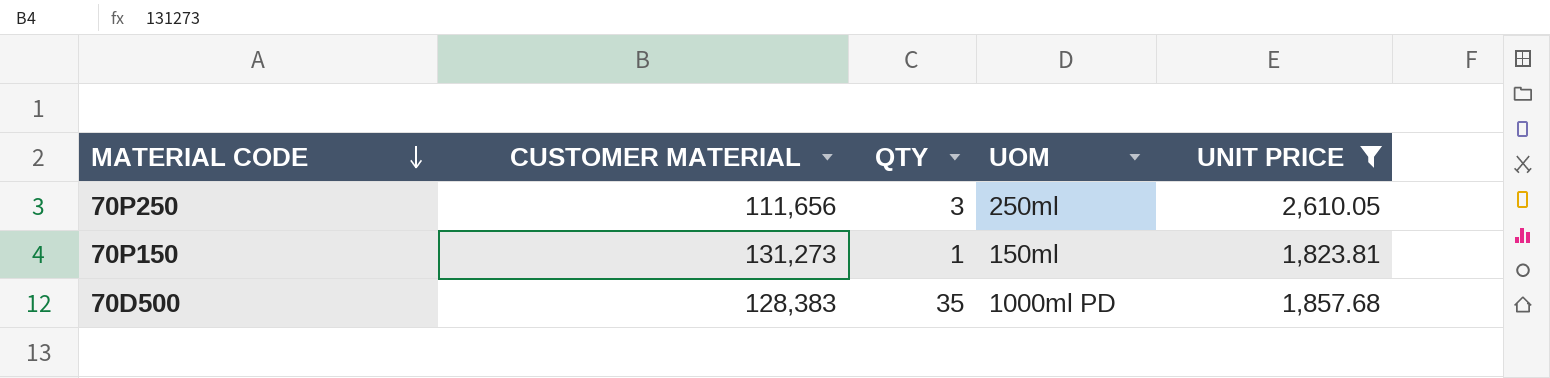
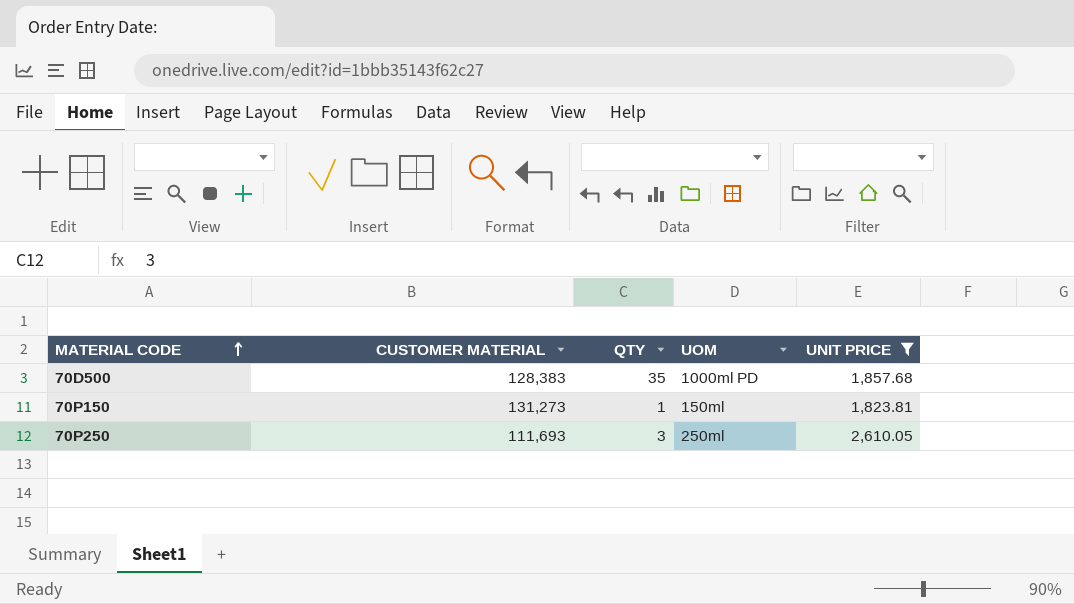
row order: MATERIAL CODE descending -> MATERIAL CODE ascending
70P250 | CUSTOMER MATERIAL: 111,656 -> 111,693

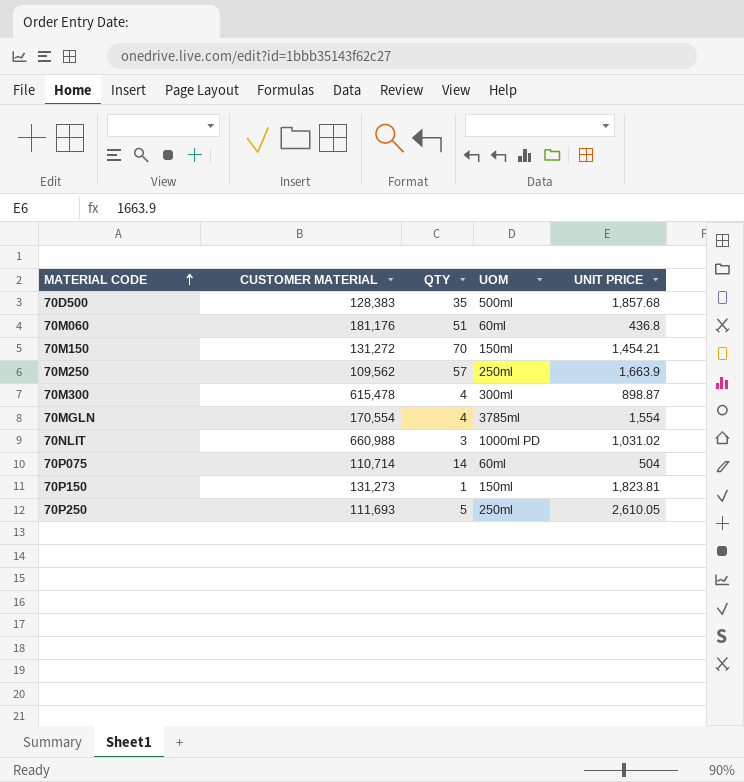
filter: UNIT PRICE >= 1,823.81 -> none
70D500 | UOM: 1000ml PD -> 500ml
70P250 | QTY: 3 -> 5

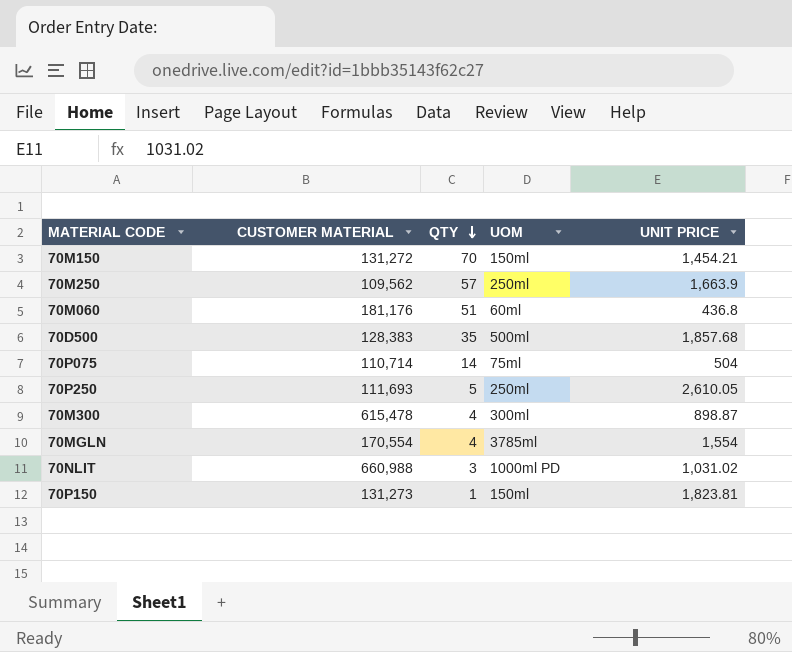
row order: MATERIAL CODE ascending -> QTY descending
70P075 | UOM: 60ml -> 75ml

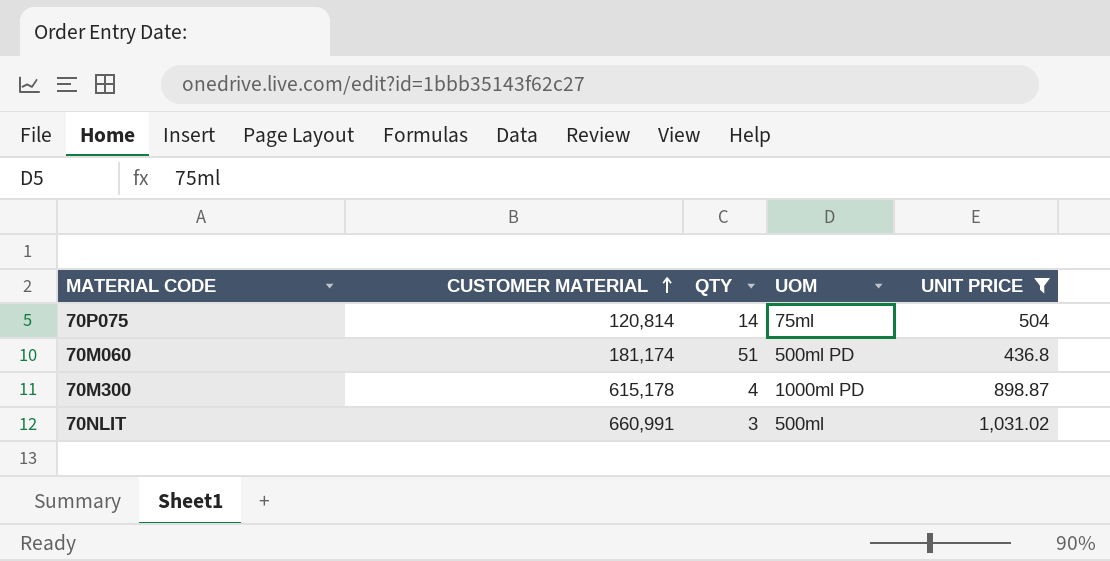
filter: none -> UNIT PRICE <= 1,031.02
row order: QTY descending -> CUSTOMER MATERIAL ascending
70P075 | CUSTOMER MATERIAL: 110,714 -> 120,814
70M060 | CUSTOMER MATERIAL: 181,176 -> 181,174
70M060 | UOM: 60ml -> 500ml PD
70M300 | CUSTOMER MATERIAL: 615,478 -> 615,178
70M300 | UOM: 300ml -> 1000ml PD
70NLIT | CUSTOMER MATERIAL: 660,988 -> 660,991
70NLIT | UOM: 1000ml PD -> 500ml

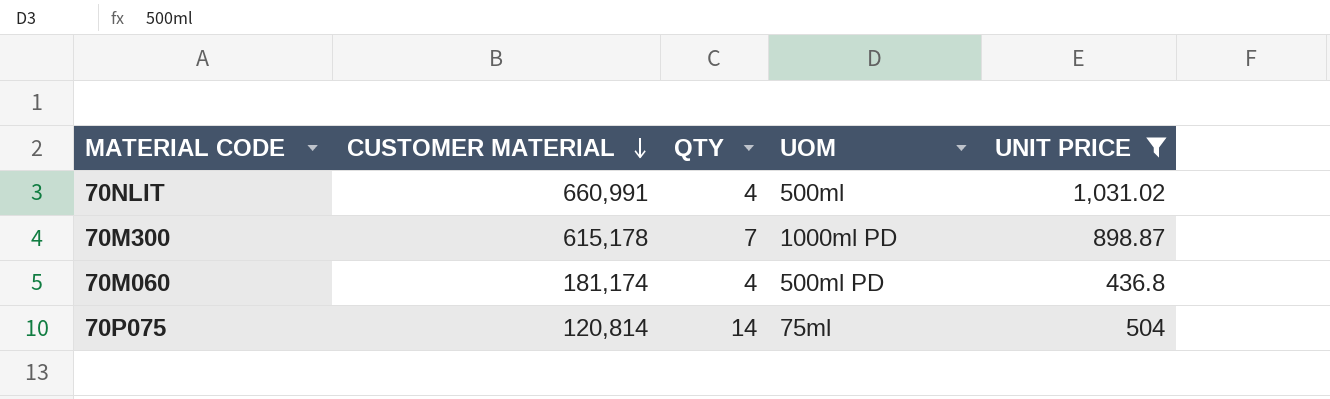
row order: CUSTOMER MATERIAL ascending -> CUSTOMER MATERIAL descending
70NLIT | QTY: 3 -> 4
70M300 | QTY: 4 -> 7
70M060 | QTY: 51 -> 4

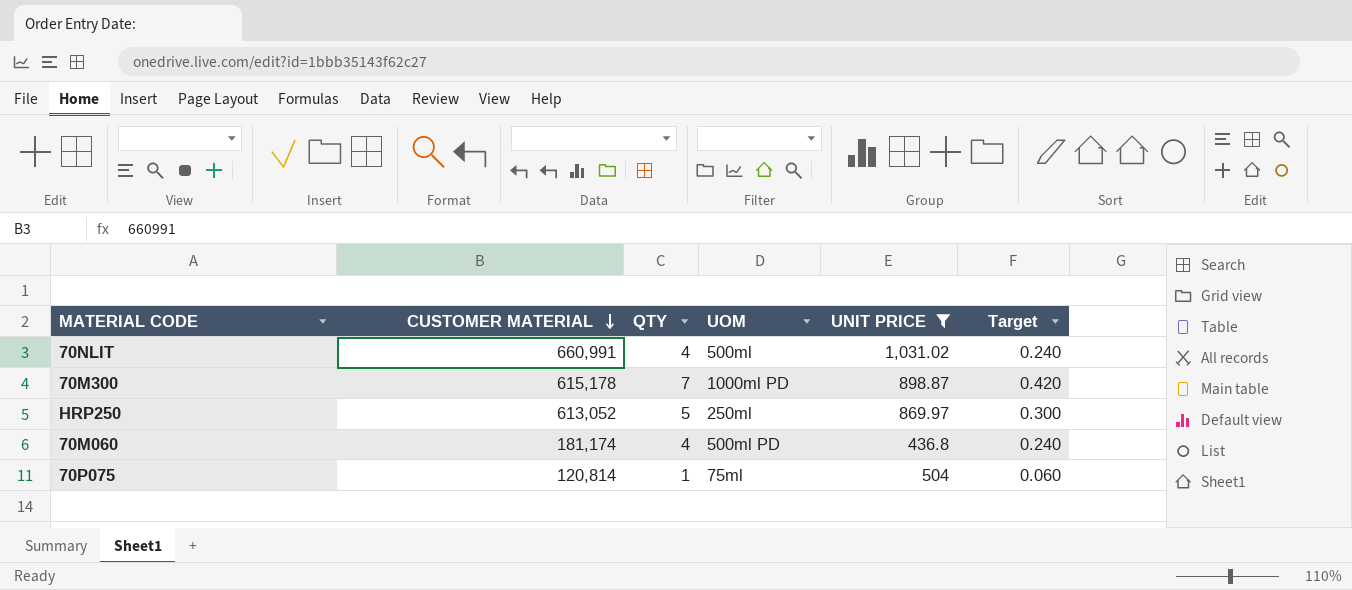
column Target | formula: none -> [QTY] * 0.06
row HRP250: none -> 613,052 | 5 | 250ml | 869.97 | 0.300
70P075 | QTY: 14 -> 1

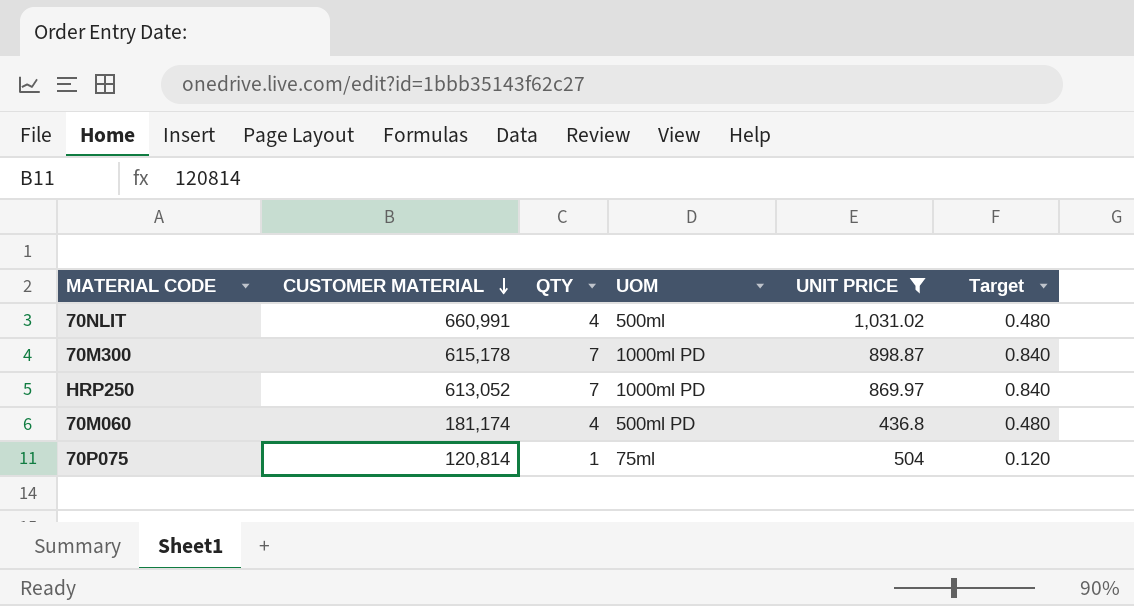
column Target | formula: [QTY] * 0.06 -> [QTY] * 0.12
HRP250 | QTY: 5 -> 7
HRP250 | UOM: 250ml -> 1000ml PD

